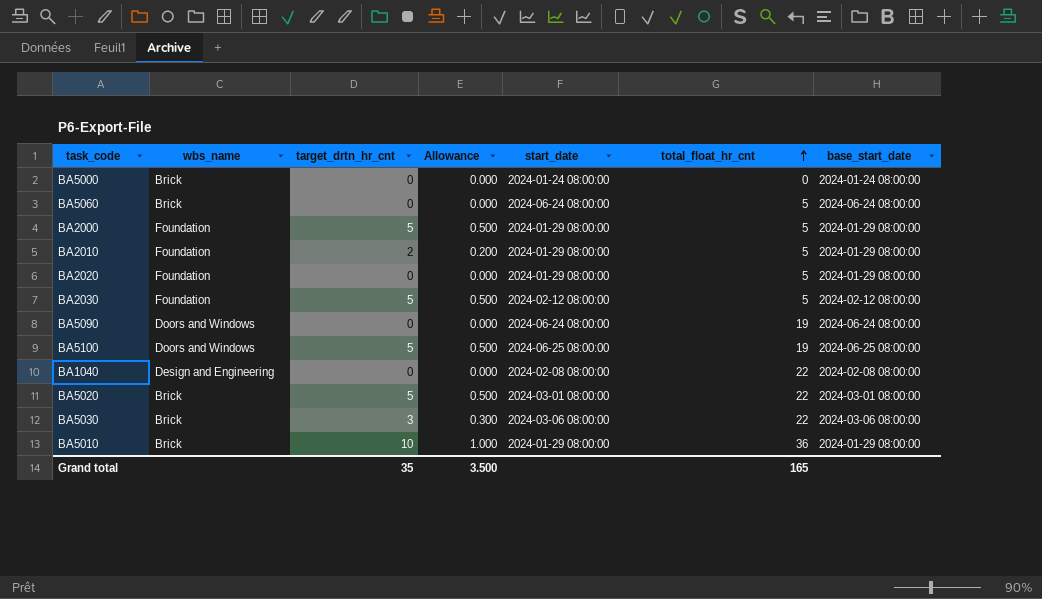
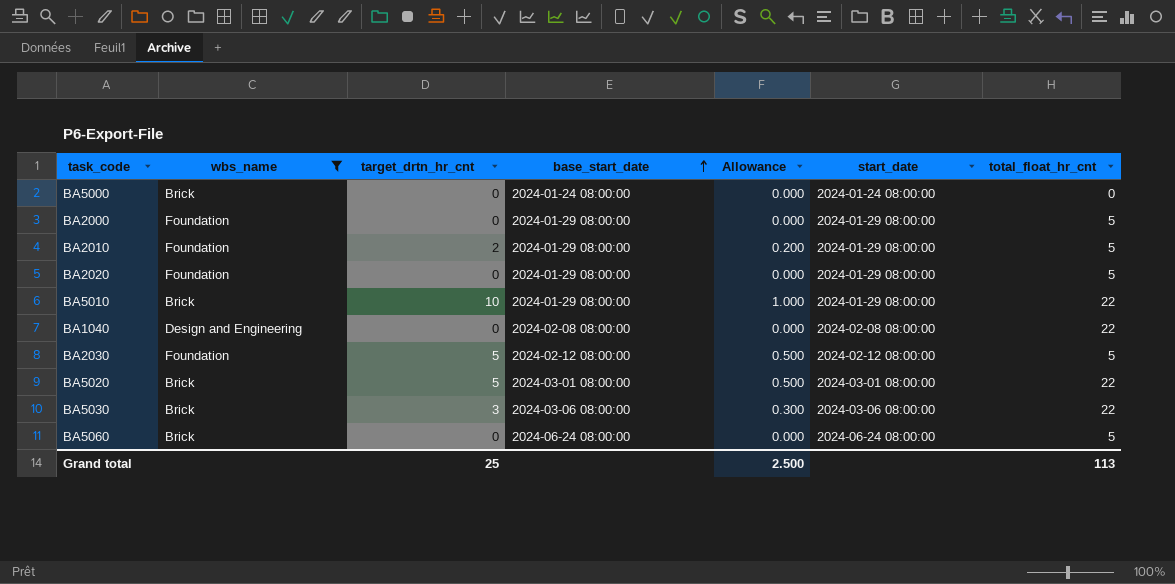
filter: none -> wbs_name != Doors and Windows
row order: total_float_hr_cnt ascending -> base_start_date ascending
column base_start_date | position: 7 -> 4
BA2000 | target_drtn_hr_cnt: 5 -> 0
BA2000 | Allowance: 0.500 -> 0.000
BA5010 | total_float_hr_cnt: 36 -> 22
Grand total | target_drtn_hr_cnt: 35 -> 25
Grand total | Allowance: 3.500 -> 2.500
Grand total | total_float_hr_cnt: 165 -> 113

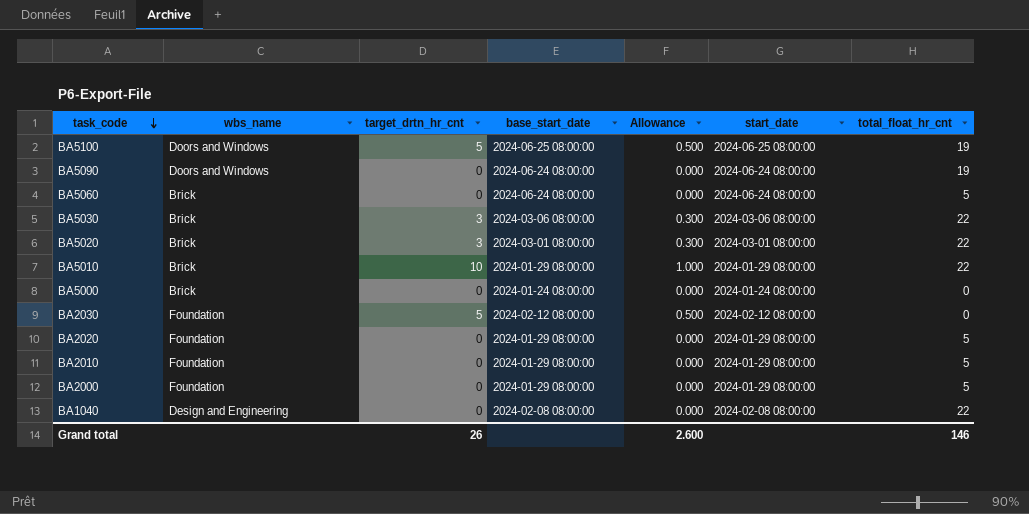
filter: wbs_name != Doors and Windows -> none
row order: base_start_date ascending -> task_code descending
BA5020 | target_drtn_hr_cnt: 5 -> 3
BA5020 | Allowance: 0.500 -> 0.300
BA2030 | total_float_hr_cnt: 5 -> 0
BA2010 | target_drtn_hr_cnt: 2 -> 0
BA2010 | Allowance: 0.200 -> 0.000
Grand total | target_drtn_hr_cnt: 25 -> 26
Grand total | Allowance: 2.500 -> 2.600
Grand total | total_float_hr_cnt: 113 -> 146

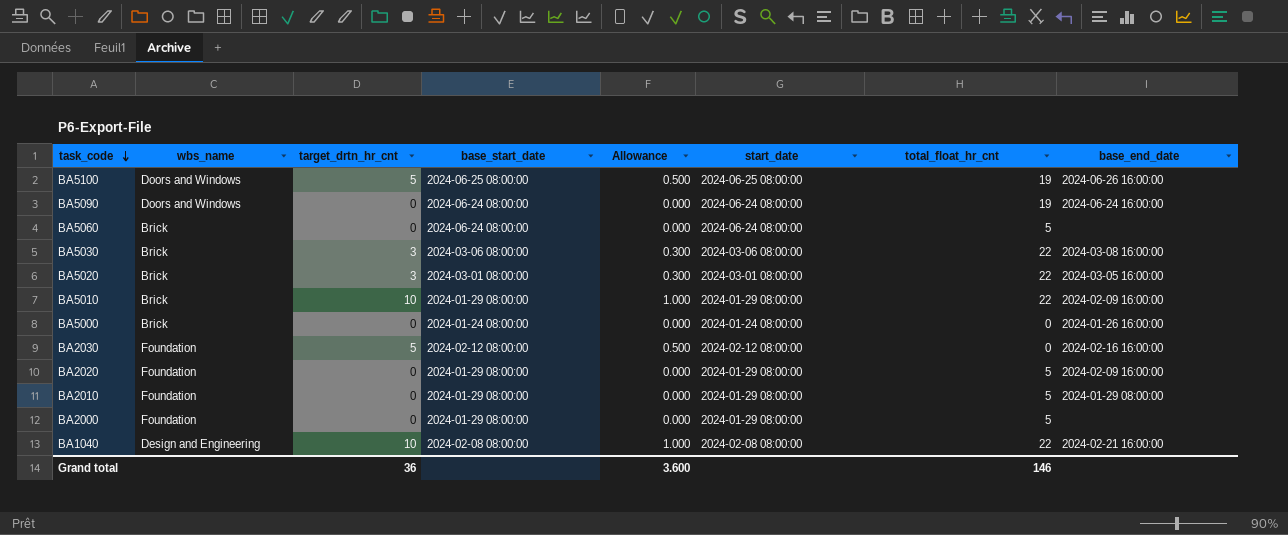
column base_end_date | position: none -> 8
BA1040 | target_drtn_hr_cnt: 0 -> 10
BA1040 | Allowance: 0.000 -> 1.000
Grand total | target_drtn_hr_cnt: 26 -> 36
Grand total | Allowance: 2.600 -> 3.600

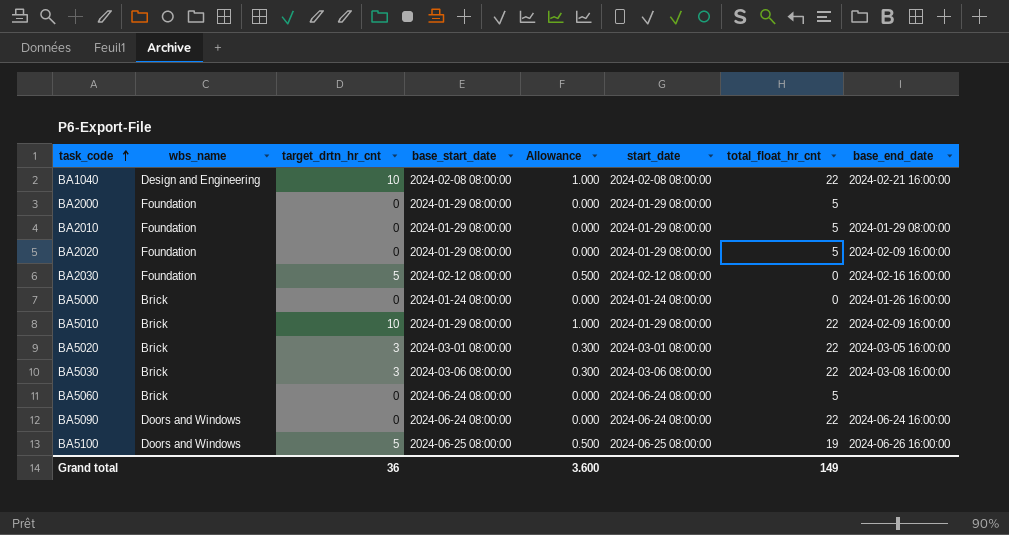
row order: task_code descending -> task_code ascending
BA5090 | total_float_hr_cnt: 19 -> 22
Grand total | total_float_hr_cnt: 146 -> 149

